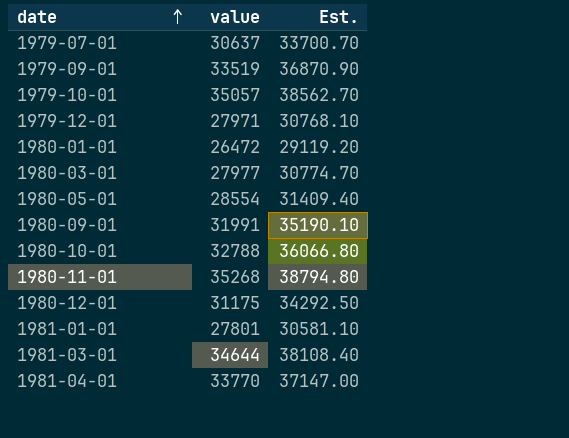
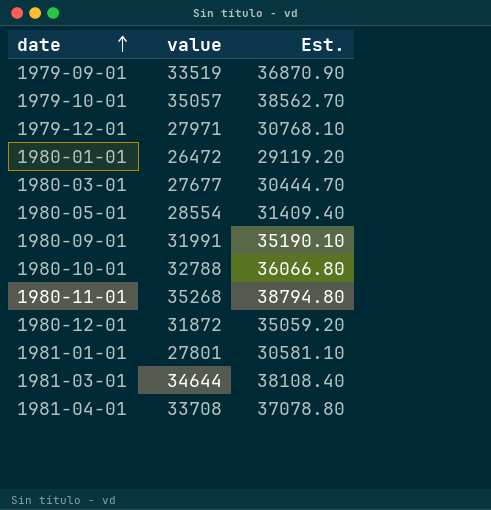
row 1979-07-01: 30637 | 33700.70 -> none
1980-03-01 | value: 27977 -> 27677
1980-03-01 | Est.: 30774.70 -> 30444.70
1980-12-01 | value: 31175 -> 31872
1980-12-01 | Est.: 34292.50 -> 35059.20
1981-04-01 | value: 33770 -> 33708
1981-04-01 | Est.: 37147.00 -> 37078.80

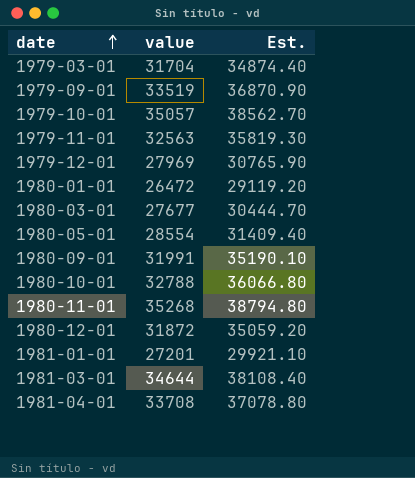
row 1979-03-01: none -> 31704 | 34874.40
row 1979-11-01: none -> 32563 | 35819.30
1979-12-01 | value: 27971 -> 27969
1979-12-01 | Est.: 30768.10 -> 30765.90
1981-01-01 | value: 27801 -> 27201
1981-01-01 | Est.: 30581.10 -> 29921.10

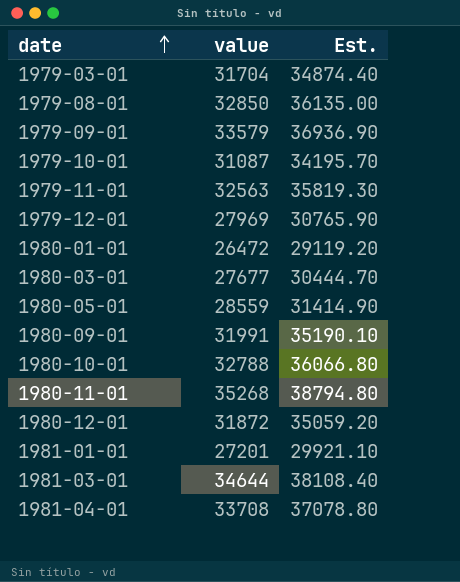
row 1979-08-01: none -> 32850 | 36135.00
1979-09-01 | value: 33519 -> 33579
1979-09-01 | Est.: 36870.90 -> 36936.90
1979-10-01 | value: 35057 -> 31087
1979-10-01 | Est.: 38562.70 -> 34195.70
1980-05-01 | value: 28554 -> 28559
1980-05-01 | Est.: 31409.40 -> 31414.90

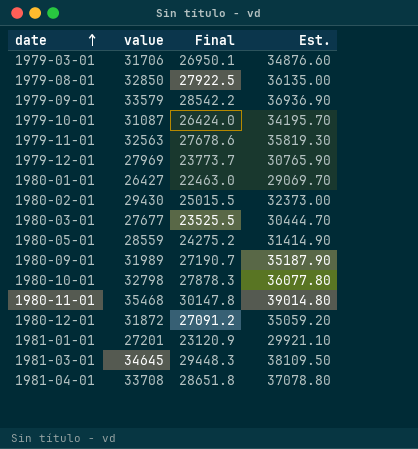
column Final | formula: none -> [value] * 0.85
1979-03-01 | value: 31704 -> 31706
1979-03-01 | Est.: 34874.40 -> 34876.60
1980-01-01 | value: 26472 -> 26427
1980-01-01 | Est.: 29119.20 -> 29069.70
row 1980-02-01: none -> 29430 | 25015.5 | 32373.00
1980-09-01 | value: 31991 -> 31989
1980-09-01 | Est.: 35190.10 -> 35187.90
1980-10-01 | value: 32788 -> 32798
1980-10-01 | Est.: 36066.80 -> 36077.80
1980-11-01 | value: 35268 -> 35468
1980-11-01 | Est.: 38794.80 -> 39014.80
1981-03-01 | value: 34644 -> 34645
1981-03-01 | Est.: 38108.40 -> 38109.50

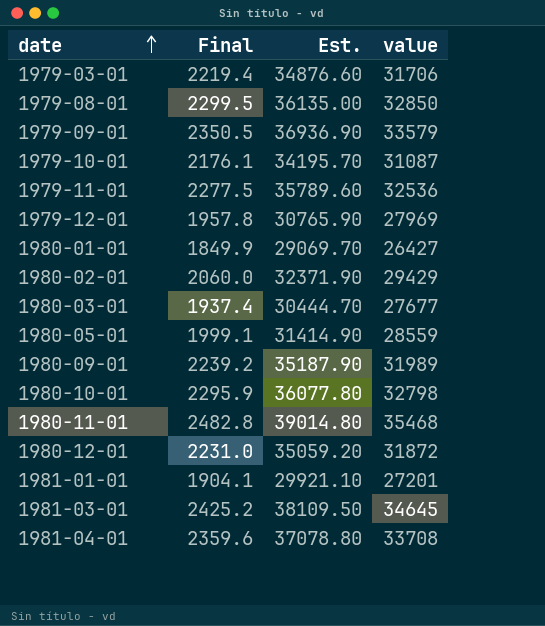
column Final | formula: [value] * 0.85 -> [value] * 0.07
column value | position: 2 -> 4
1979-11-01 | Est.: 35819.30 -> 35789.60
1979-11-01 | value: 32563 -> 32536
1980-02-01 | Est.: 32373.00 -> 32371.90
1980-02-01 | value: 29430 -> 29429

